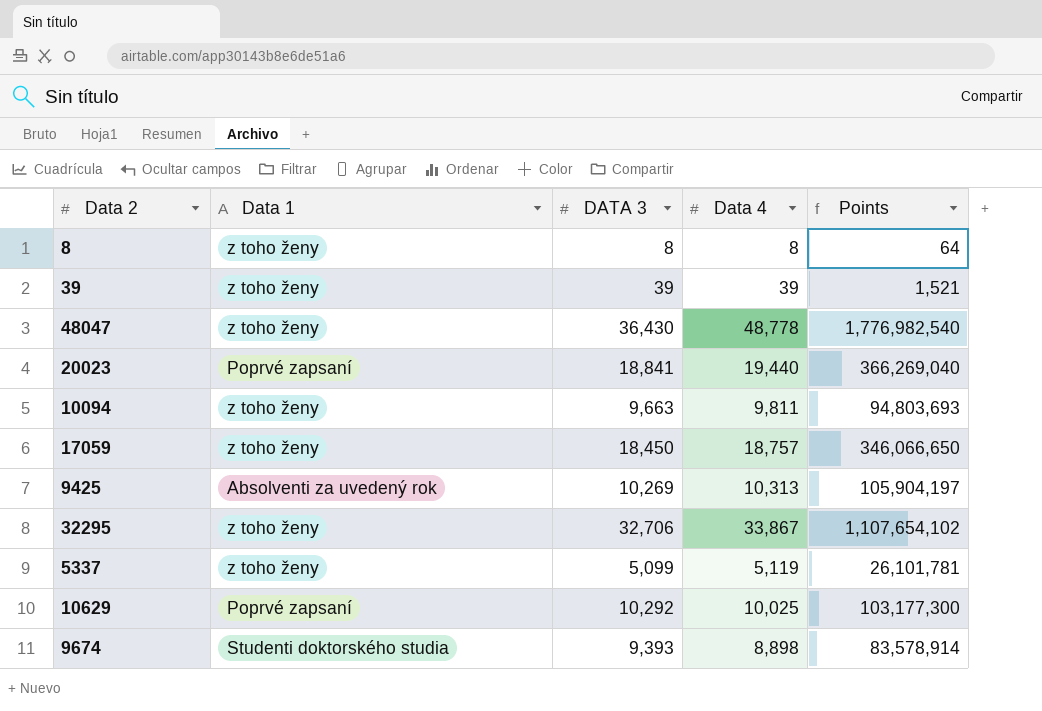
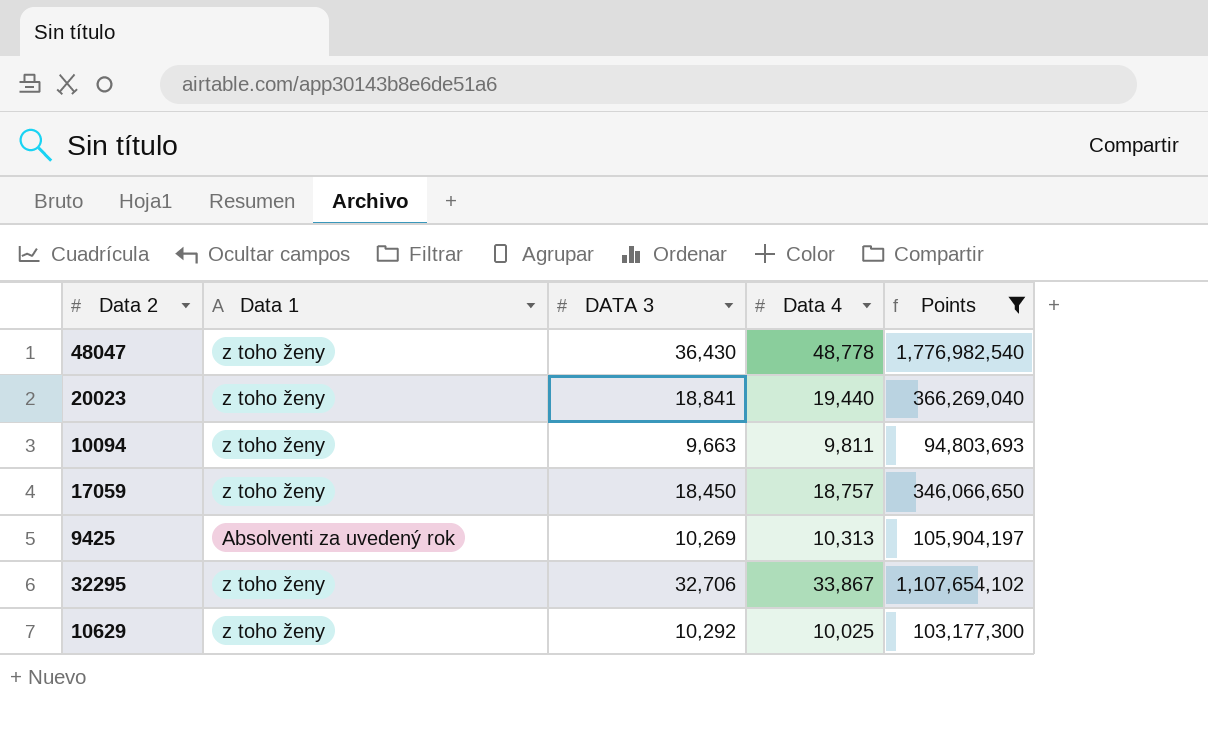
filter: none -> Points >= 94,803,693
20023 | Data 1: Poprvé zapsaní -> z toho ženy
10629 | Data 1: Poprvé zapsaní -> z toho ženy

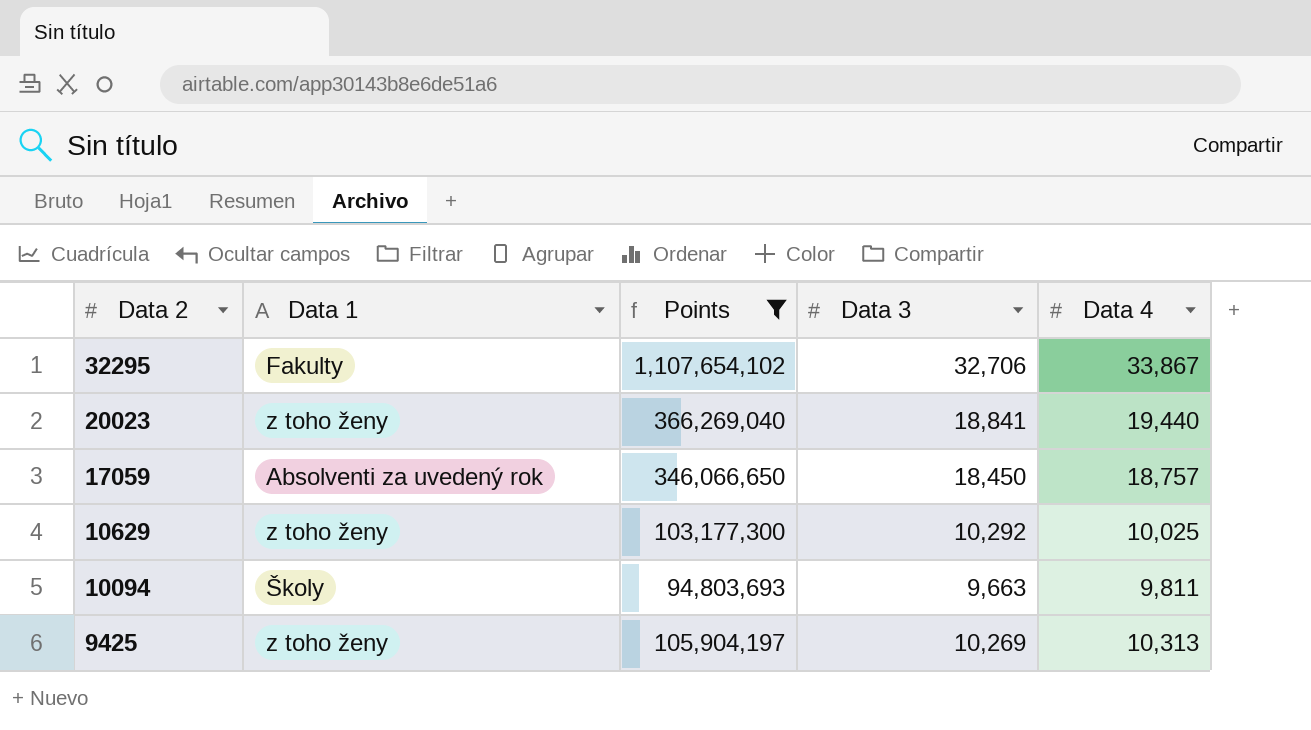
row order: none -> Data 2 descending
column Points | position: 5 -> 3
column name: DATA 3 -> Data 3
row 48047: z toho ženy | 36,430 | 48,778 | 1,776,982,540 -> none
32295 | Data 1: z toho ženy -> Fakulty
17059 | Data 1: z toho ženy -> Absolventi za uvedený rok
10094 | Data 1: z toho ženy -> Školy
9425 | Data 1: Absolventi za uvedený rok -> z toho ženy

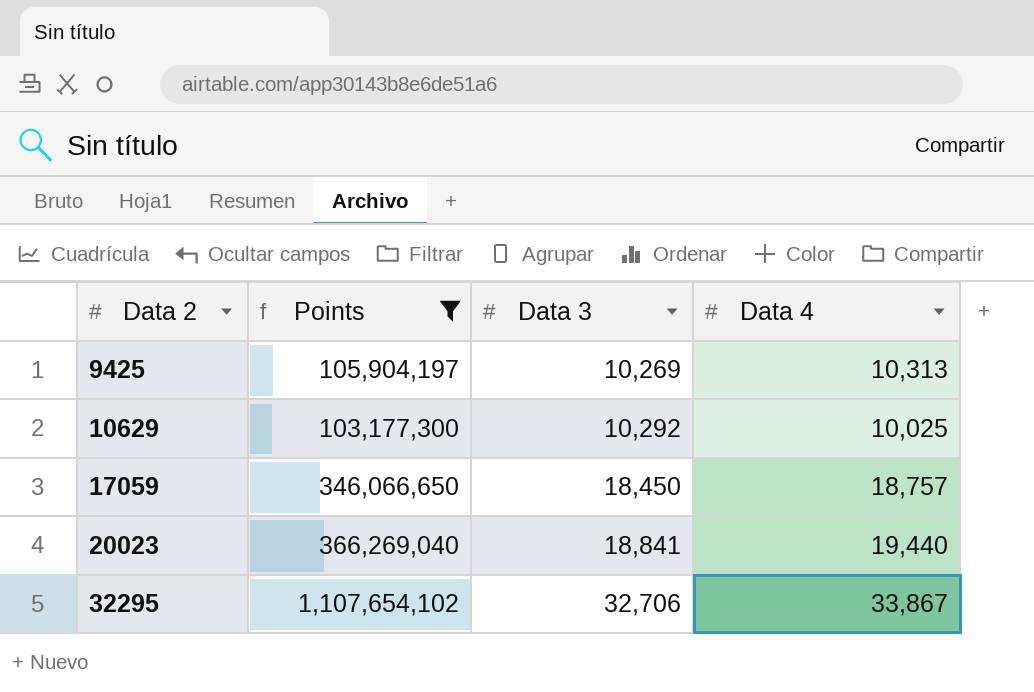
row order: Data 2 descending -> Data 2 ascending
column Data 1 | position: 2 -> none
row 10094: Školy | 94,803,693 | 9,663 | 9,811 -> none

